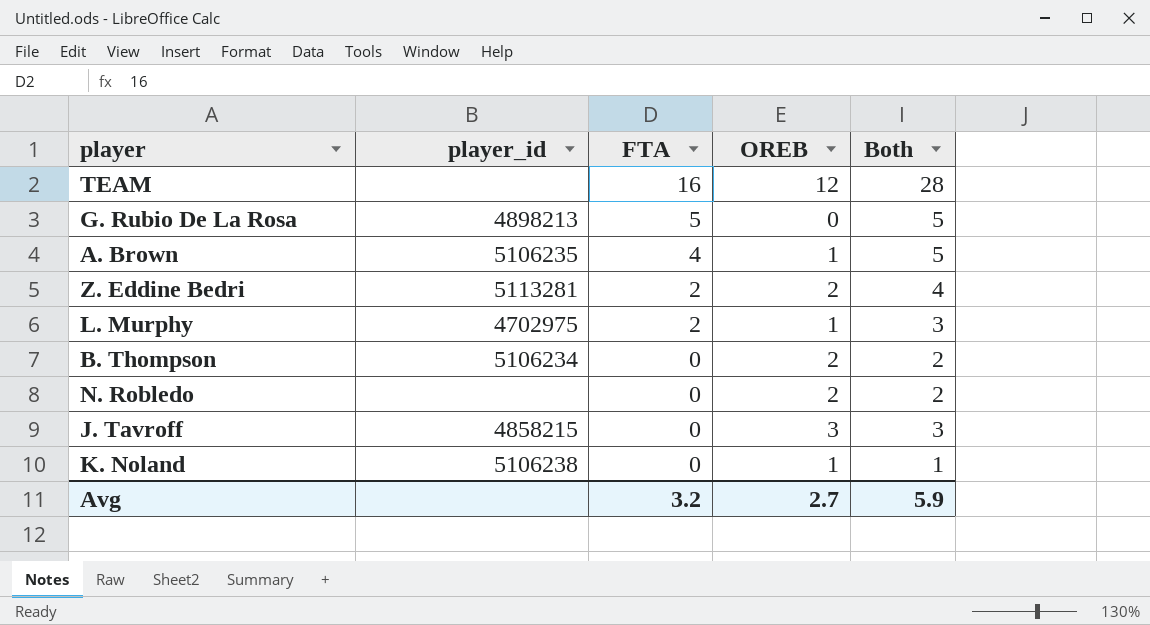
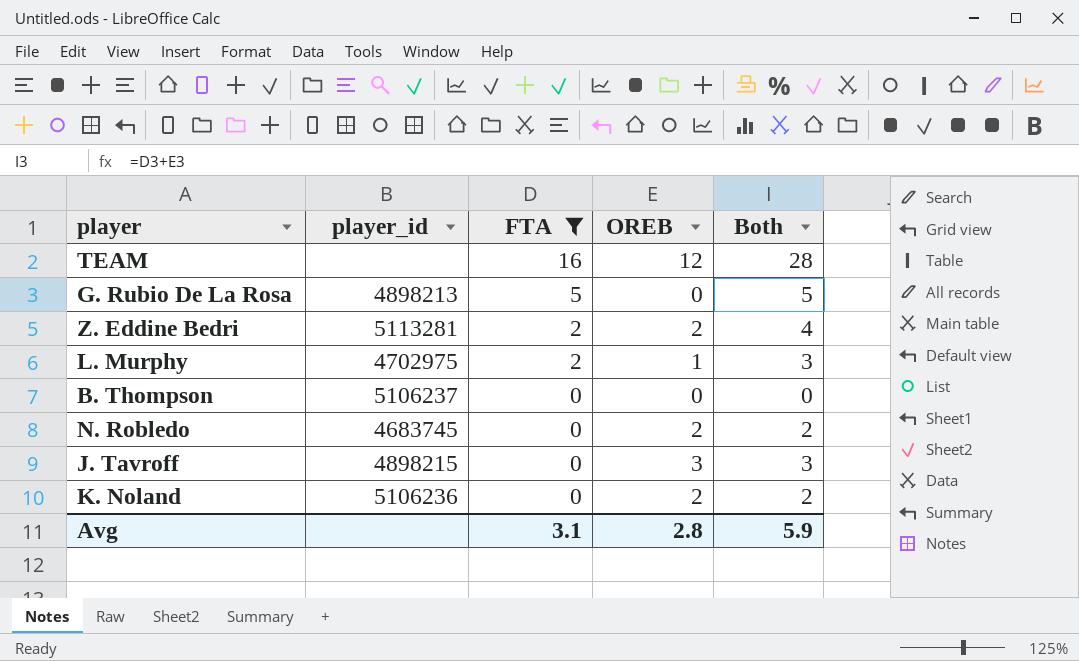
filter: none -> FTA != 4
B. Thompson | player_id: 5106234 -> 5106237
B. Thompson | OREB: 2 -> 0
B. Thompson | Both: 2 -> 0
N. Robledo | player_id: none -> 4683745
J. Tavroff | player_id: 4858215 -> 4898215
K. Noland | player_id: 5106238 -> 5106236
K. Noland | OREB: 1 -> 2
K. Noland | Both: 1 -> 2
Avg | FTA: 3.2 -> 3.1
Avg | OREB: 2.7 -> 2.8

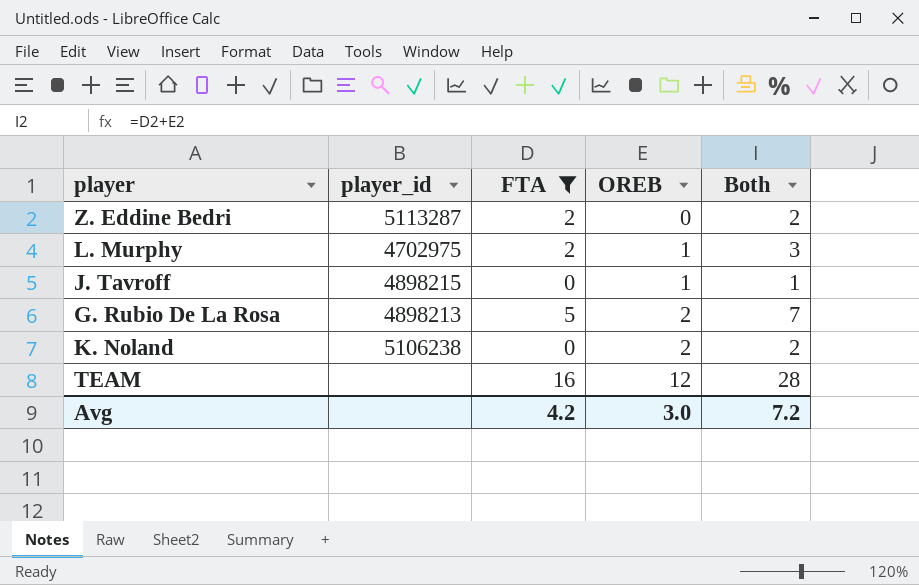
row order: FTA descending -> OREB ascending
row B. Thompson: 5106237 | 0 | 0 | 0 -> none
row N. Robledo: 4683745 | 0 | 2 | 2 -> none
Z. Eddine Bedri | player_id: 5113281 -> 5113287
Z. Eddine Bedri | OREB: 2 -> 0
Z. Eddine Bedri | Both: 4 -> 2
J. Tavroff | OREB: 3 -> 1
J. Tavroff | Both: 3 -> 1
G. Rubio De La Rosa | OREB: 0 -> 2
G. Rubio De La Rosa | Both: 5 -> 7
K. Noland | player_id: 5106236 -> 5106238
Avg | FTA: 3.1 -> 4.2
Avg | OREB: 2.8 -> 3.0
Avg | Both: 5.9 -> 7.2

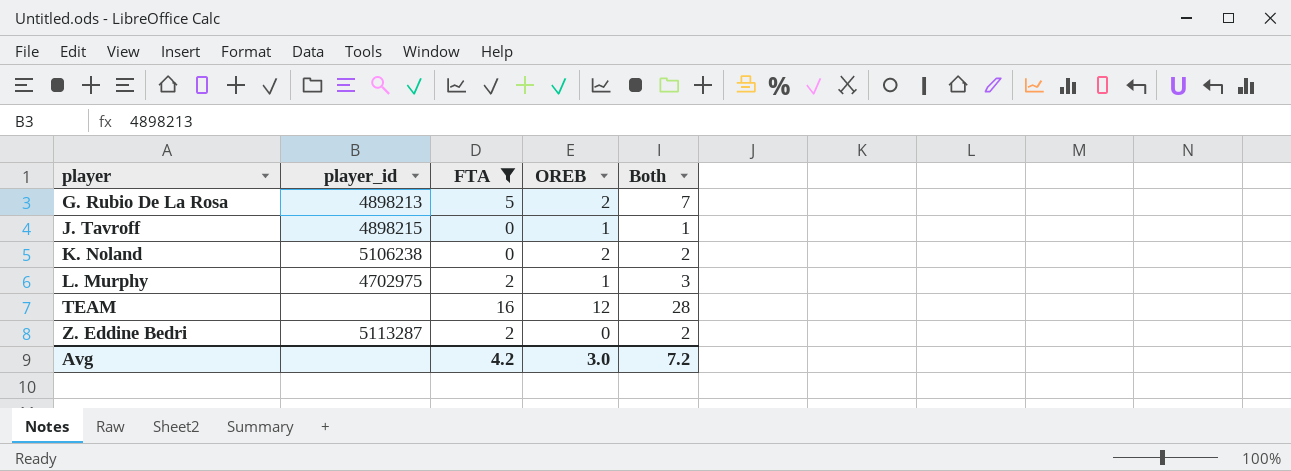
row order: OREB ascending -> player ascending

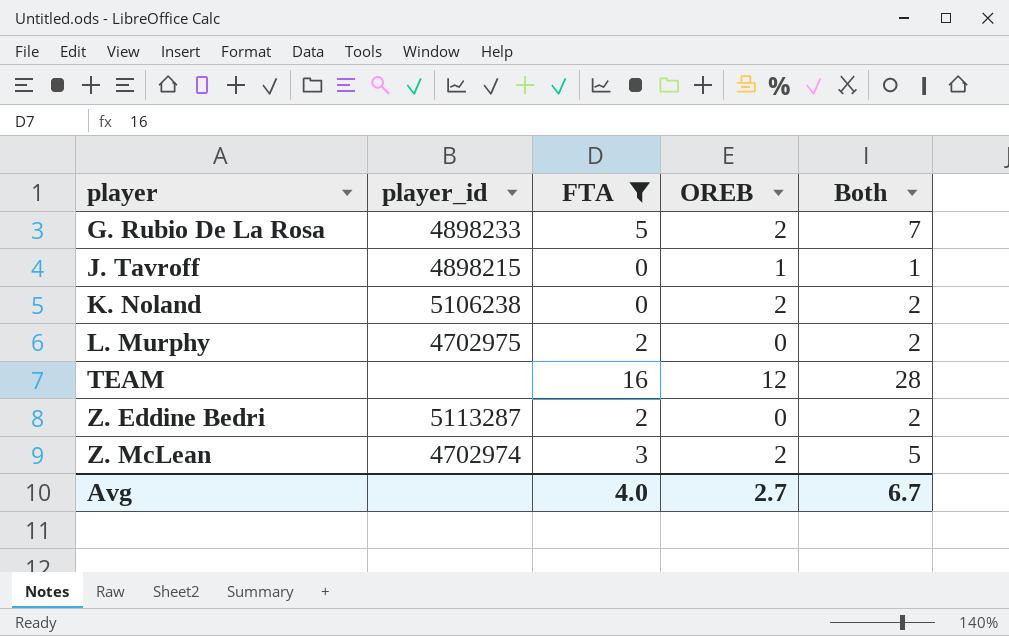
G. Rubio De La Rosa | player_id: 4898213 -> 4898233
L. Murphy | OREB: 1 -> 0
L. Murphy | Both: 3 -> 2
row Z. McLean: none -> 4702974 | 3 | 2 | 5
Avg | FTA: 4.2 -> 4.0
Avg | OREB: 3.0 -> 2.7
Avg | Both: 7.2 -> 6.7

